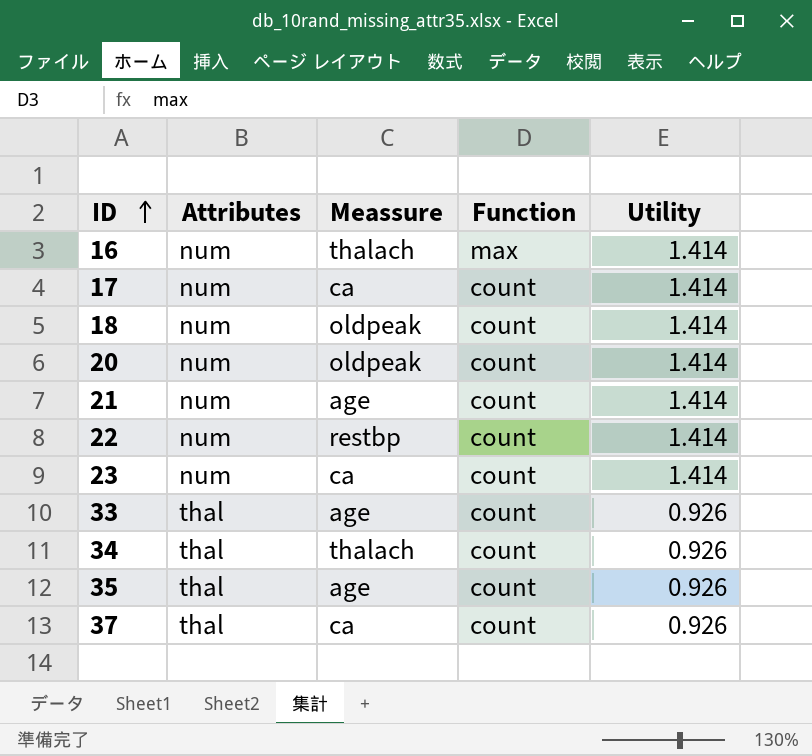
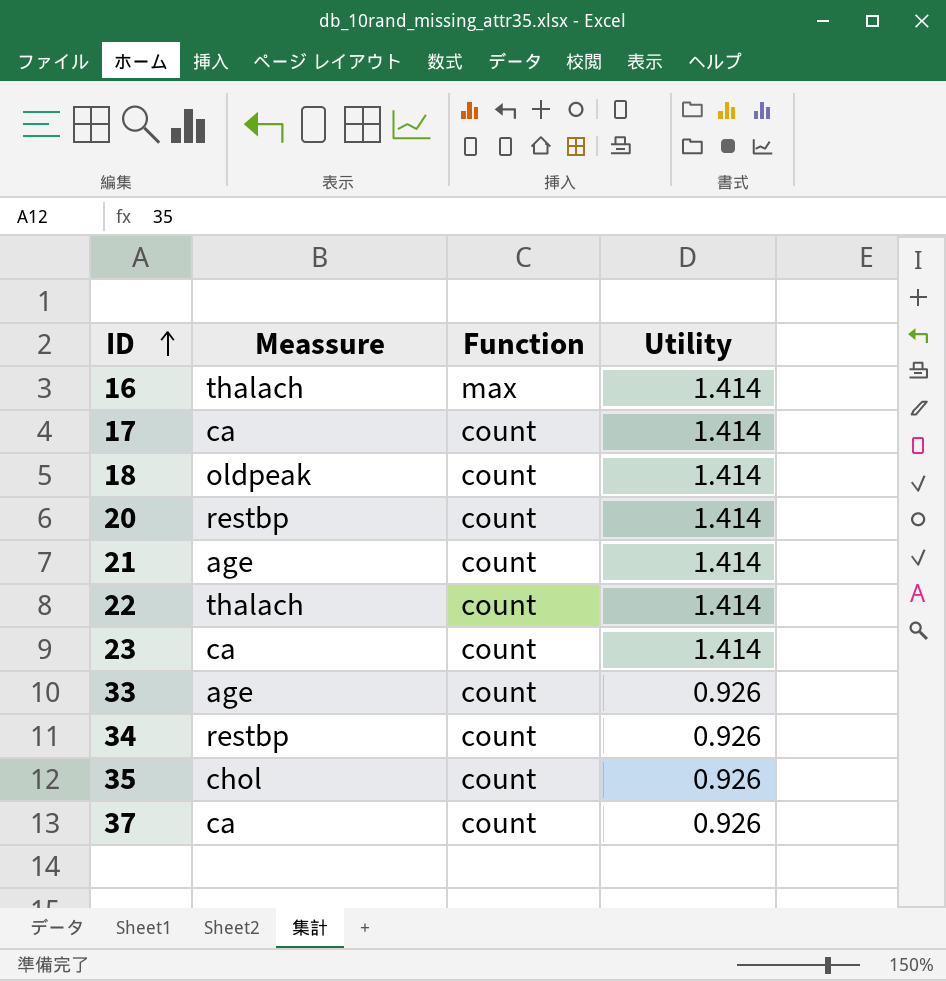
column Attributes | position: 2 -> none
20 | Meassure: oldpeak -> restbp
22 | Meassure: restbp -> thalach
34 | Meassure: thalach -> restbp
35 | Meassure: age -> chol

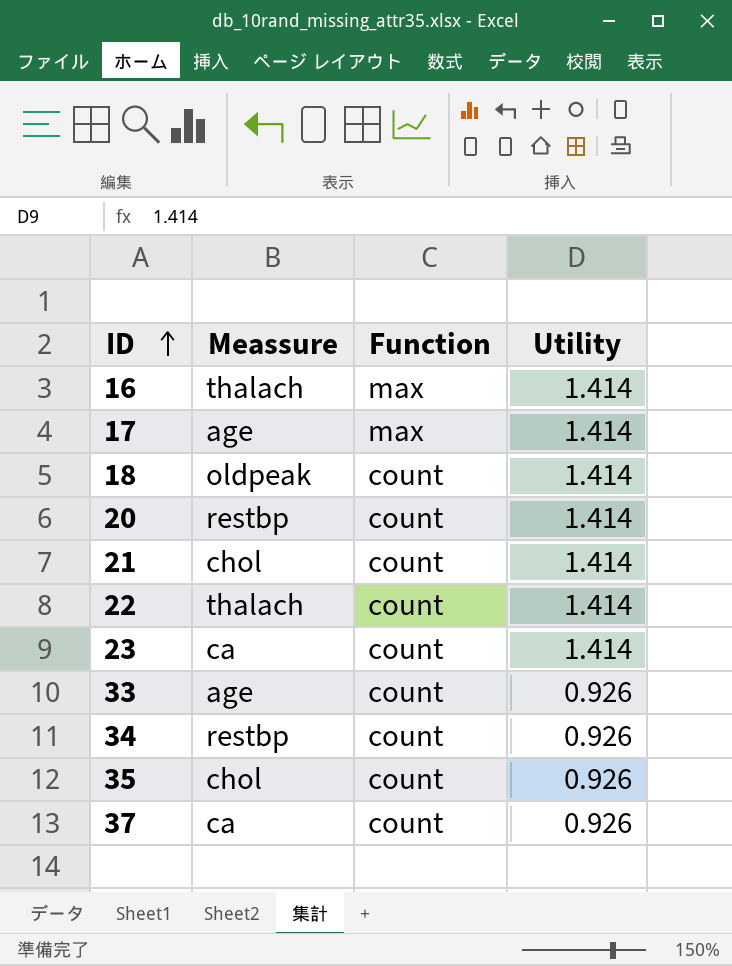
17 | Meassure: ca -> age
17 | Function: count -> max
21 | Meassure: age -> chol

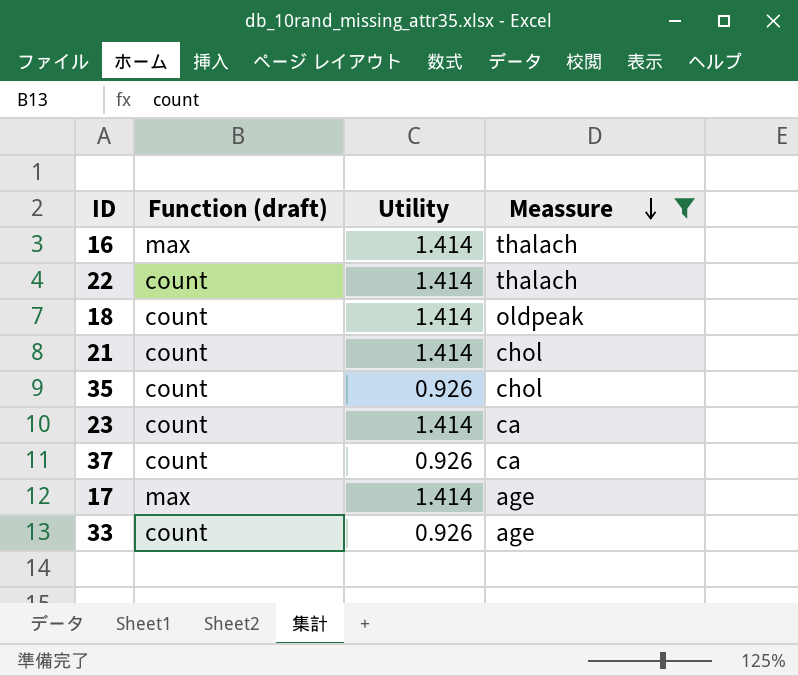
filter: none -> Meassure != restbp
row order: ID ascending -> Meassure descending
column name: Function -> Function (draft)
column Meassure | position: 2 -> 4

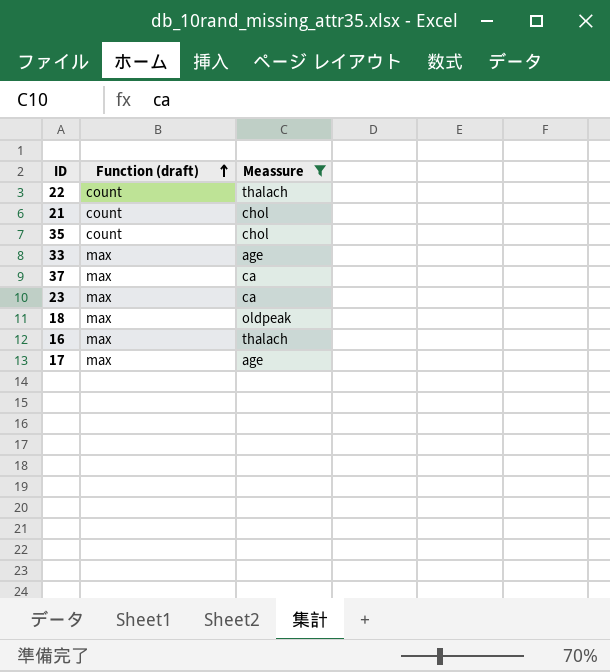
row order: Meassure descending -> Function (draft) ascending
column Utility | position: 3 -> none
33 | Function (draft): count -> max
37 | Function (draft): count -> max
23 | Function (draft): count -> max
18 | Function (draft): count -> max

